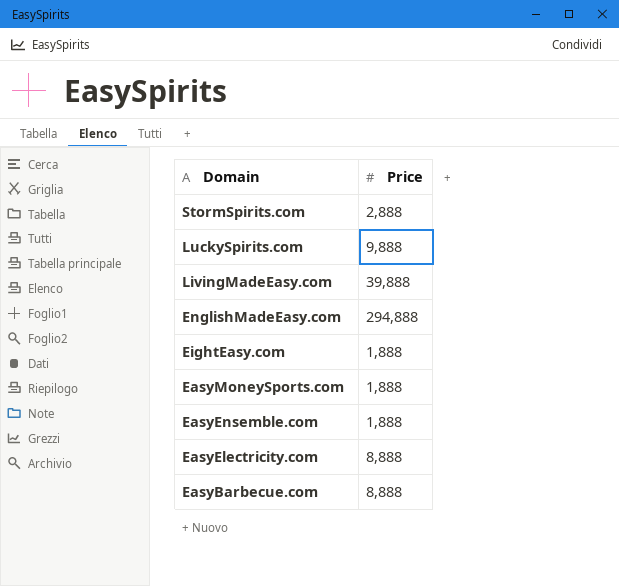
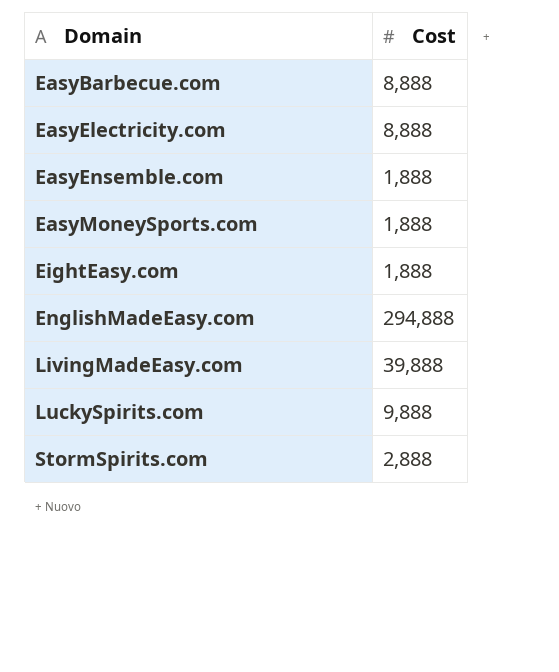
row order: Domain descending -> Domain ascending
column name: Price -> Cost

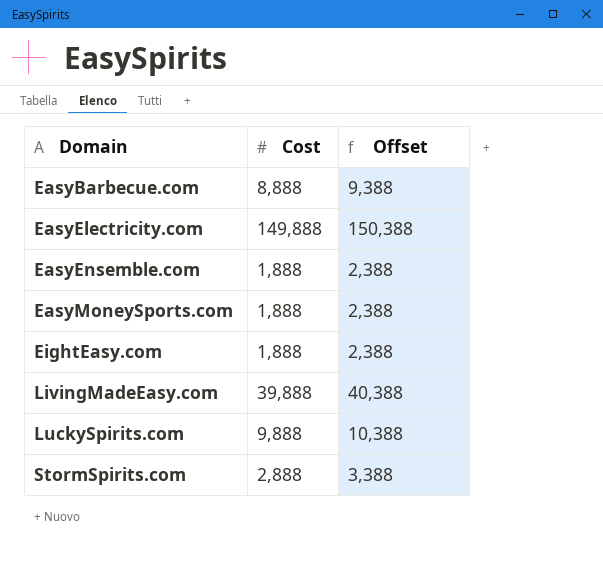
column Offset | formula: none -> [Cost] + 500
row EnglishMadeEasy.com: 294,888 -> none
EasyElectricity.com | Cost: 8,888 -> 149,888

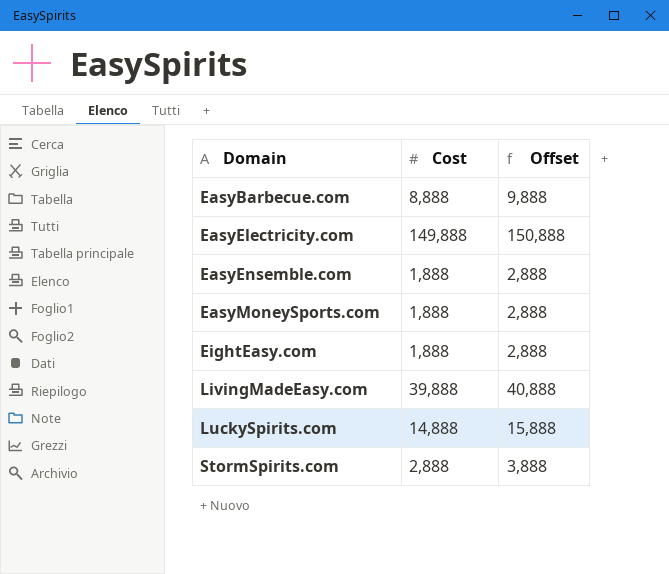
column Offset | formula: [Cost] + 500 -> [Cost] + 1000
LuckySpirits.com | Cost: 9,888 -> 14,888

